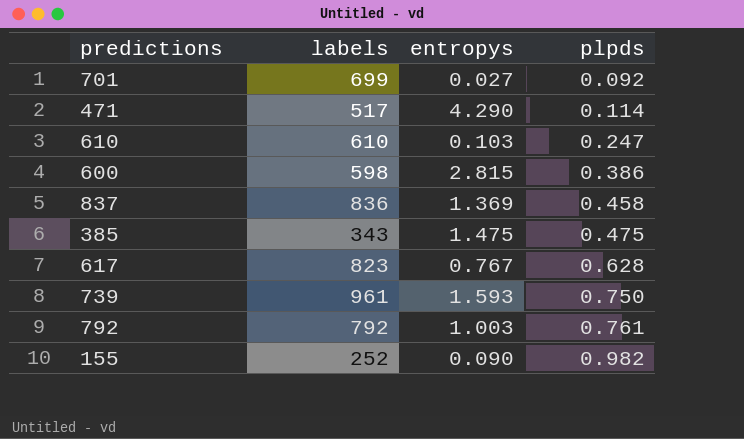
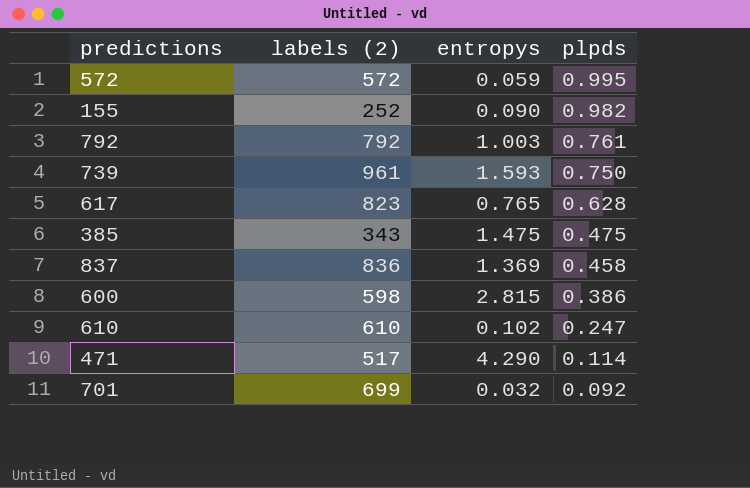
row order: plpds ascending -> plpds descending
column name: labels -> labels (2)
row 572: none -> 572 | 0.059 | 0.995
617 | entropys: 0.767 -> 0.765
610 | entropys: 0.103 -> 0.102
701 | entropys: 0.027 -> 0.032

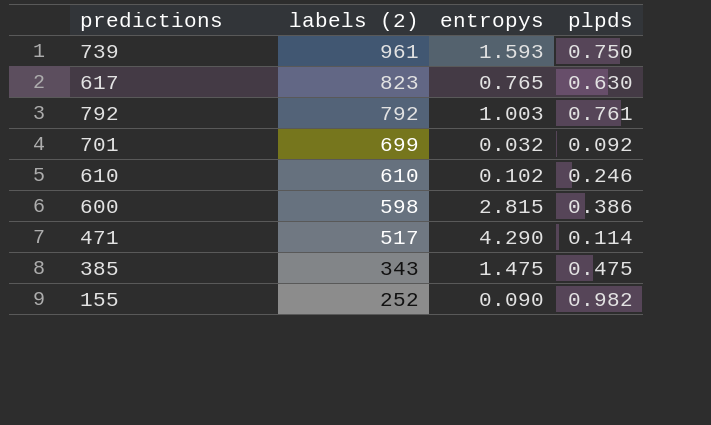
row order: plpds descending -> labels (2) descending
row 572: 572 | 0.059 | 0.995 -> none
row 837: 836 | 1.369 | 0.458 -> none
617 | plpds: 0.628 -> 0.630
610 | plpds: 0.247 -> 0.246

